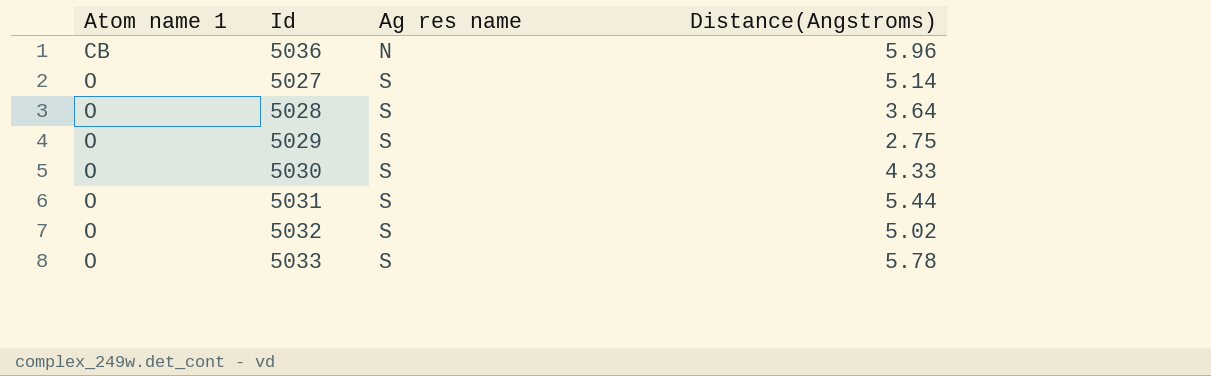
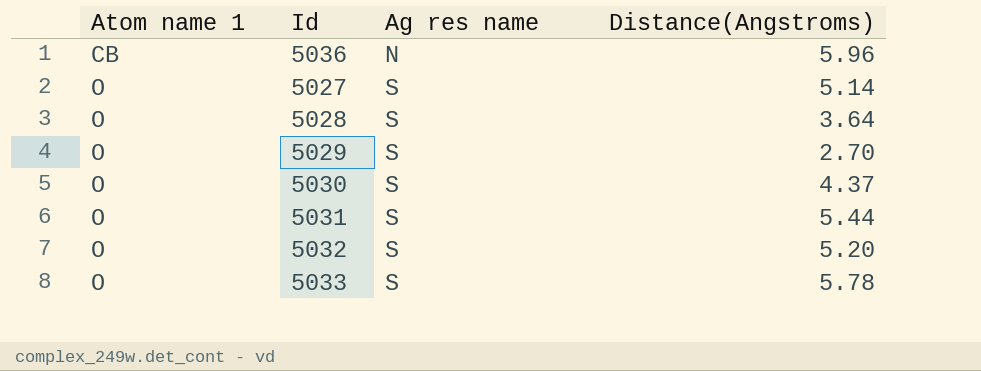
5029 | Distance(Angstroms): 2.75 -> 2.70
5030 | Distance(Angstroms): 4.33 -> 4.37
5032 | Distance(Angstroms): 5.02 -> 5.20

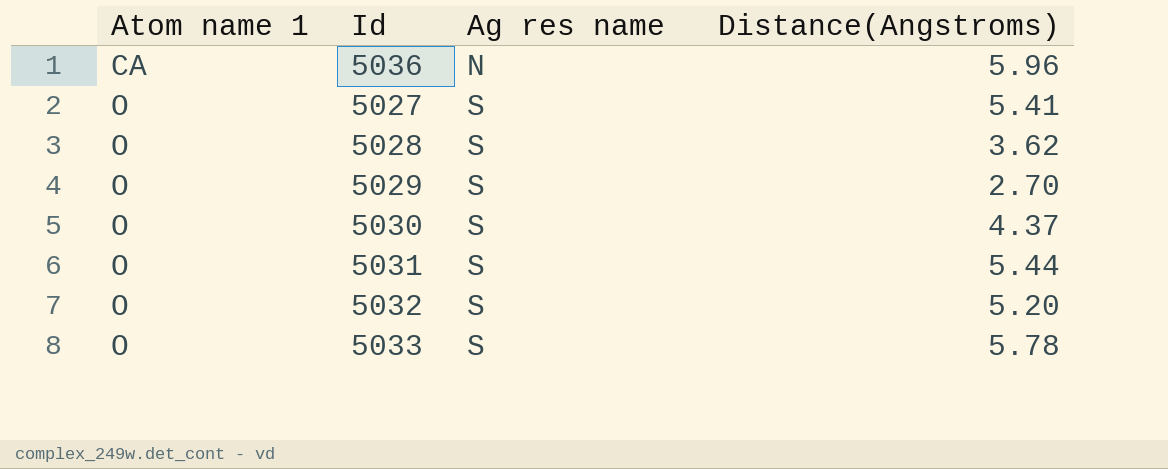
5036 | Atom name 1: CB -> CA
5027 | Distance(Angstroms): 5.14 -> 5.41
5028 | Distance(Angstroms): 3.64 -> 3.62

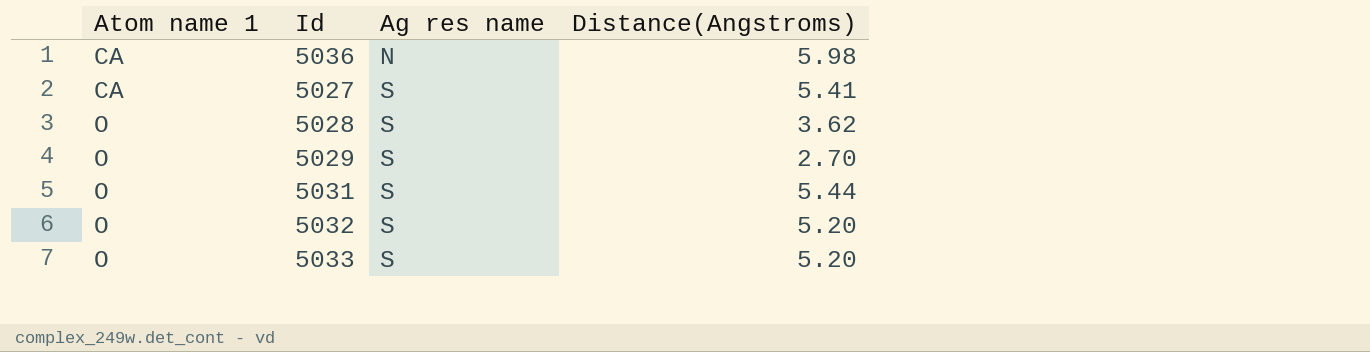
row 5030: O | S | 4.37 -> none
5036 | Distance(Angstroms): 5.96 -> 5.98
5027 | Atom name 1: O -> CA
5033 | Distance(Angstroms): 5.78 -> 5.20

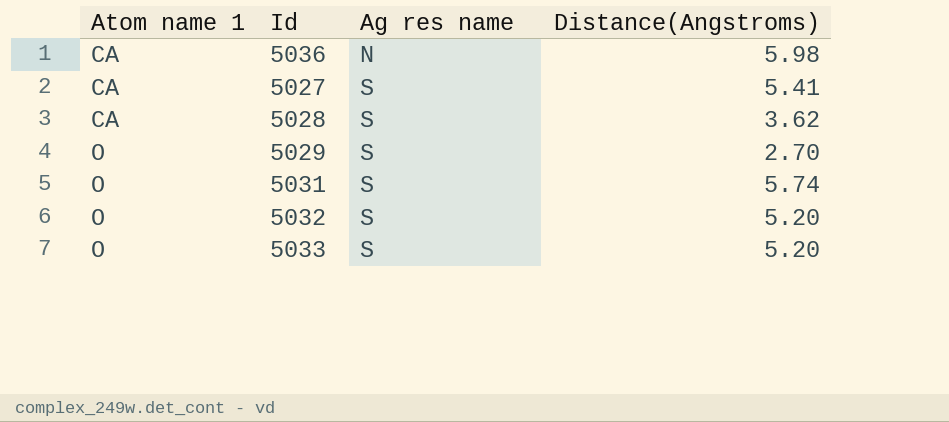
5028 | Atom name 1: O -> CA
5031 | Distance(Angstroms): 5.44 -> 5.74

